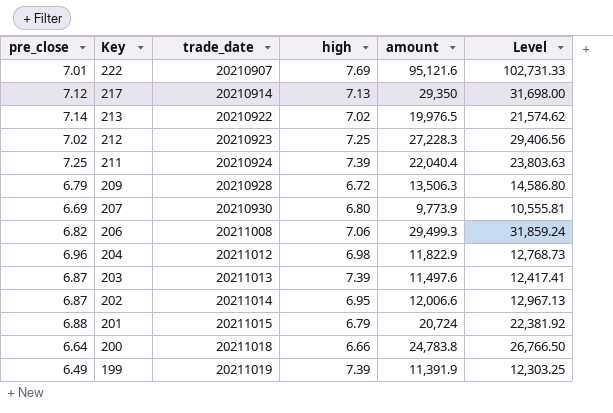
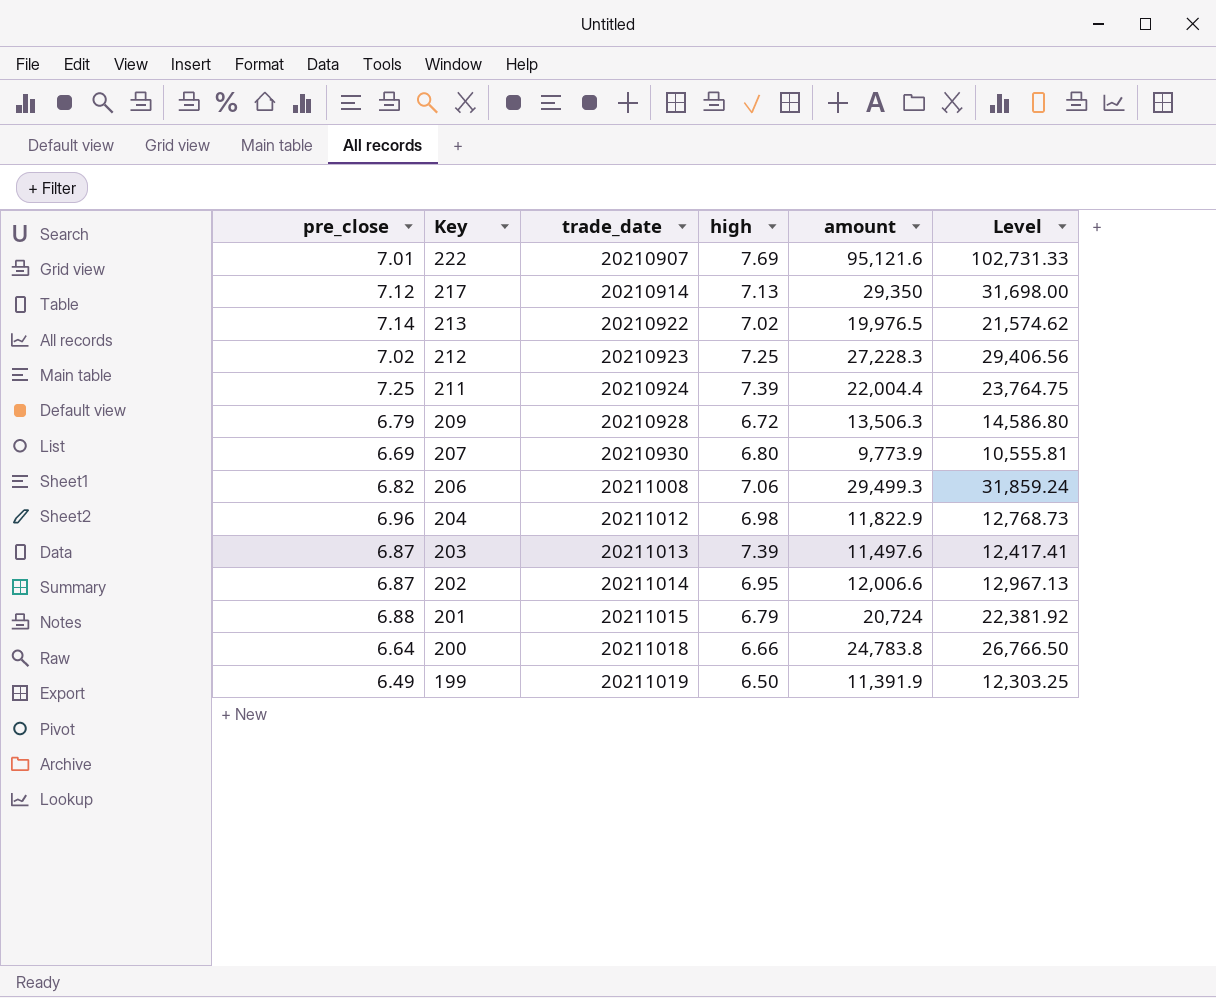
211 | amount: 22,040.4 -> 22,004.4
211 | Level: 23,803.63 -> 23,764.75
199 | high: 7.39 -> 6.50

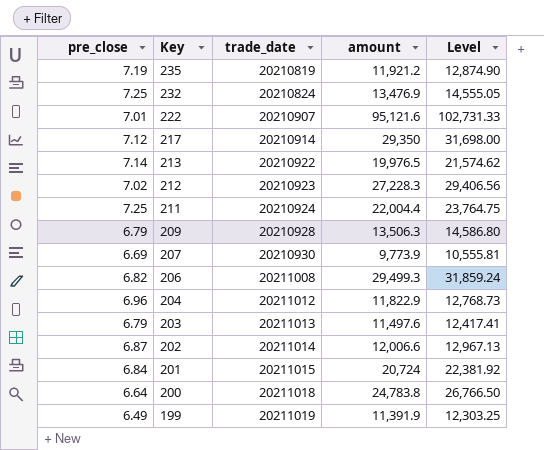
column high | position: 4 -> none
row 235: none -> 7.19 | 20210819 | 11,921.2 | 12,874.90
row 232: none -> 7.25 | 20210824 | 13,476.9 | 14,555.05
203 | pre_close: 6.87 -> 6.79
201 | pre_close: 6.88 -> 6.84

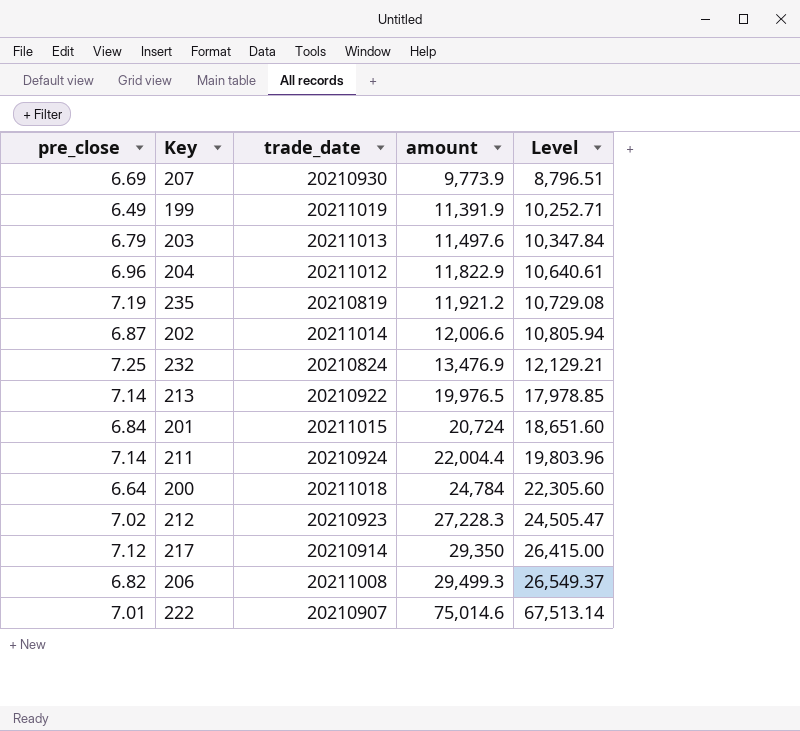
row order: Key descending -> amount ascending
column Level | formula: [amount] * 1.08 -> [amount] * 0.9
row 209: 6.79 | 20210928 | 13,506.3 | 14,586.80 -> none
211 | pre_close: 7.25 -> 7.14
200 | amount: 24,783.8 -> 24,784
222 | amount: 95,121.6 -> 75,014.6

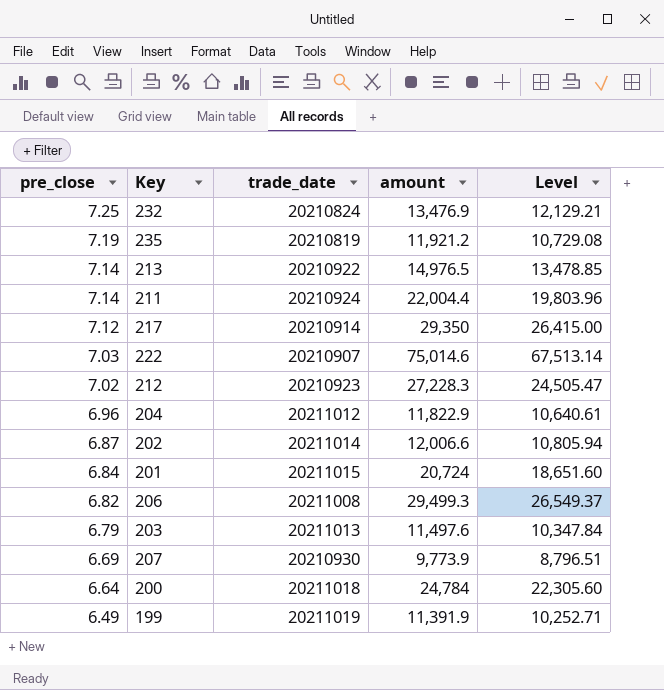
row order: amount ascending -> pre_close descending
213 | amount: 19,976.5 -> 14,976.5
213 | Level: 17,978.85 -> 13,478.85
222 | pre_close: 7.01 -> 7.03

